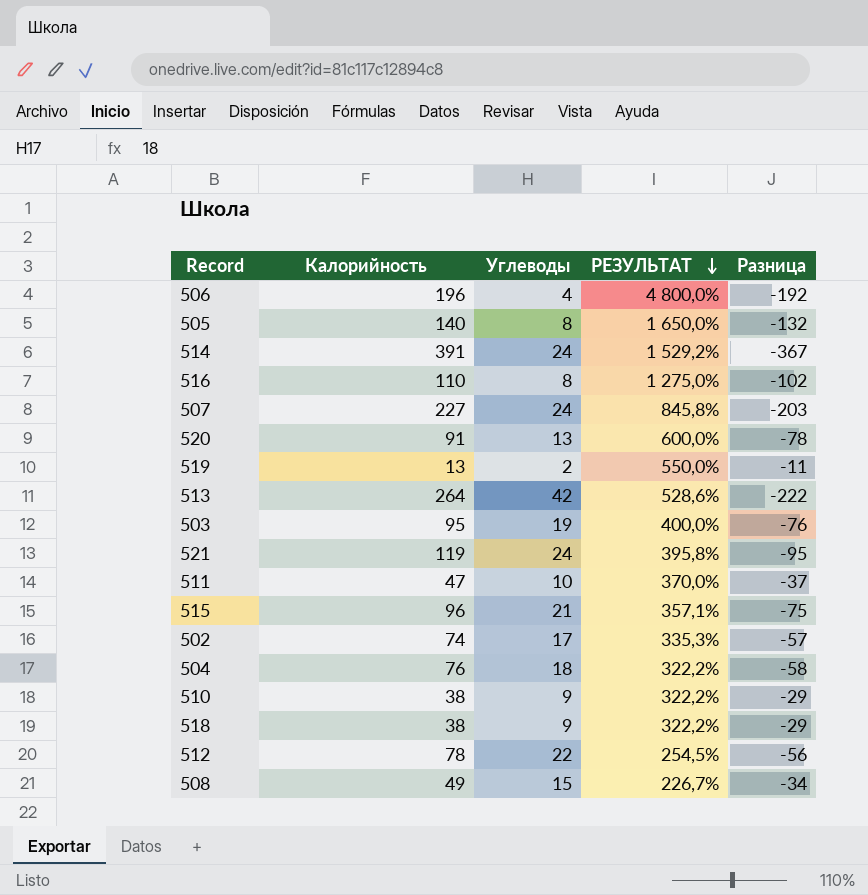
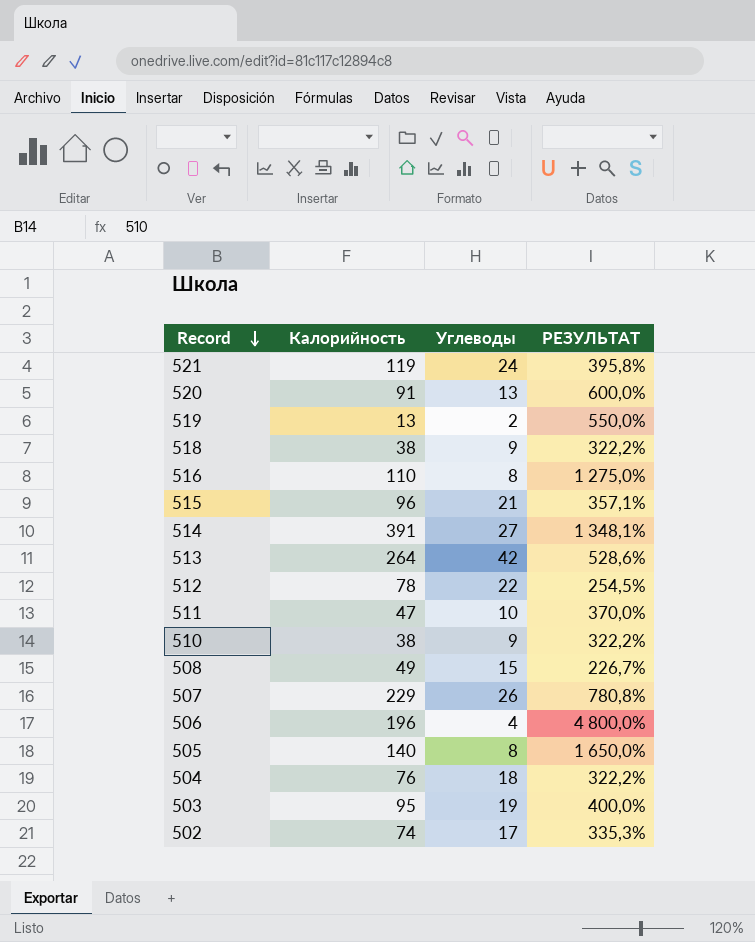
row order: РЕЗУЛЬТАТ descending -> Record descending
column Разница | formula: [Углеводы] - [Калорийность] -> none
514 | Углеводы: 24 -> 27
514 | РЕЗУЛЬТАТ: 1 529,2% -> 1 348,1%
507 | Калорийность: 227 -> 229
507 | Углеводы: 24 -> 26
507 | РЕЗУЛЬТАТ: 845,8% -> 780,8%

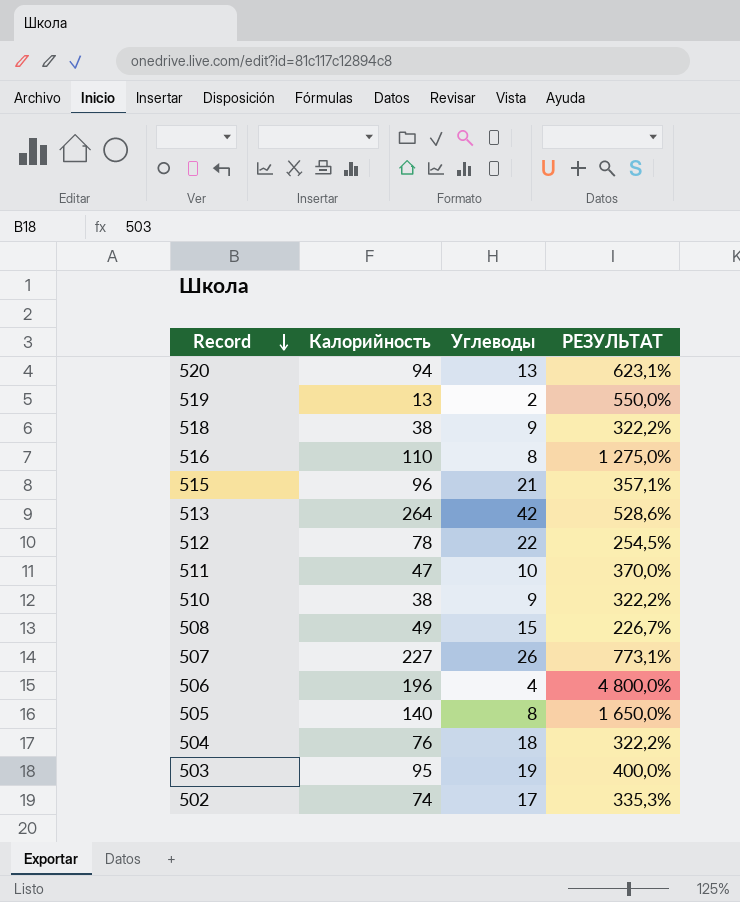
row 521: 119 | 24 | 395,8% -> none
row 514: 391 | 27 | 1 348,1% -> none
520 | Калорийность: 91 -> 94
520 | РЕЗУЛЬТАТ: 600,0% -> 623,1%
507 | Калорийность: 229 -> 227
507 | РЕЗУЛЬТАТ: 780,8% -> 773,1%

